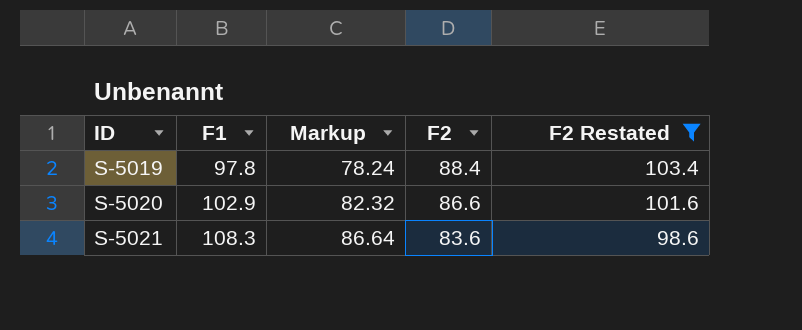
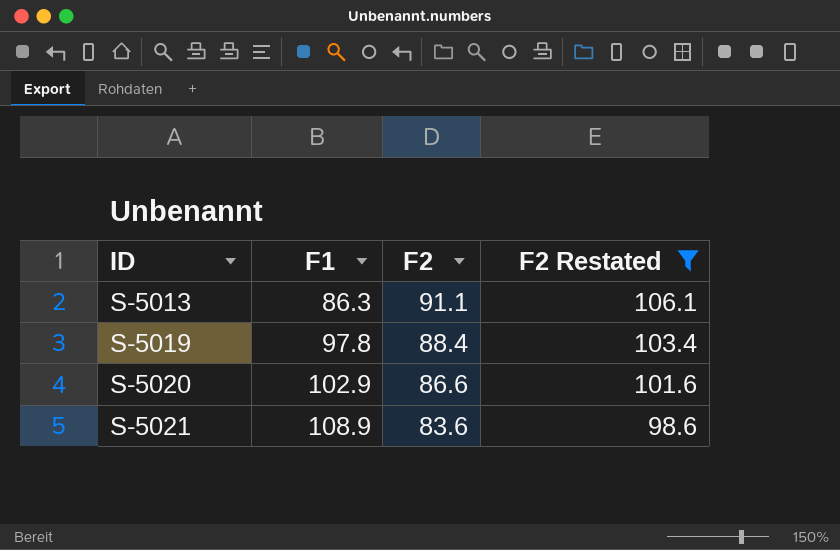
column Markup | formula: [F1] * 0.8 -> none
row S-5013: none -> 86.3 | 91.1 | 106.1
S-5021 | F1: 108.3 -> 108.9

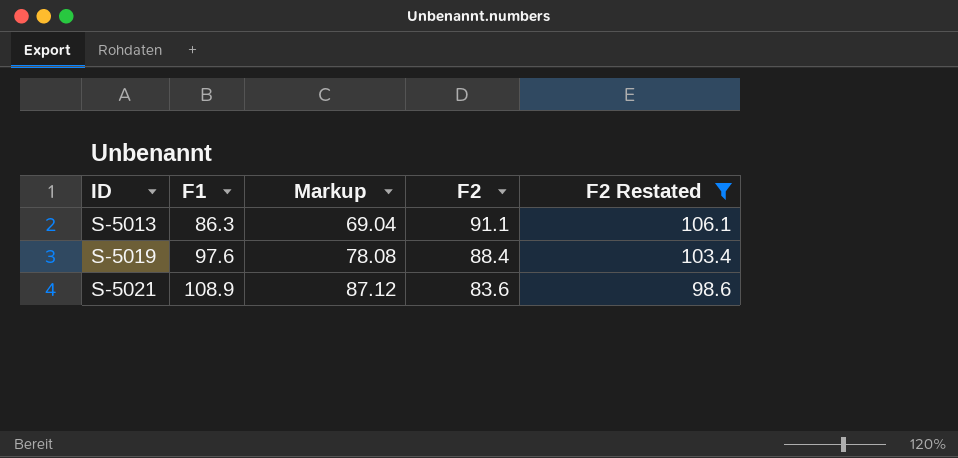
column Markup | formula: none -> [F1] * 0.8
row S-5020: 102.9 | 86.6 | 101.6 -> none
S-5019 | F1: 97.8 -> 97.6

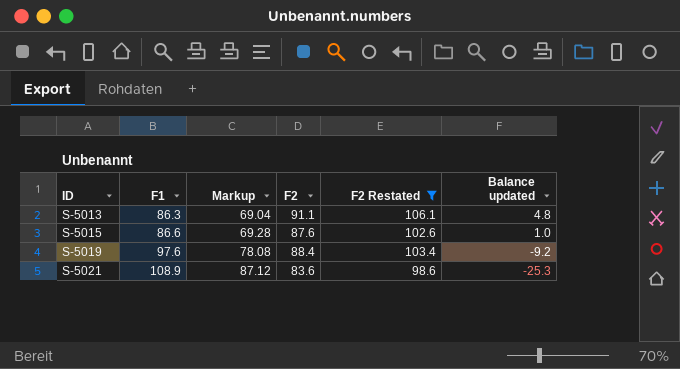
column Balance updated | formula: none -> [F2] - [F1]
row S-5015: none -> 86.6 | 69.28 | 87.6 | 102.6 | 1.0

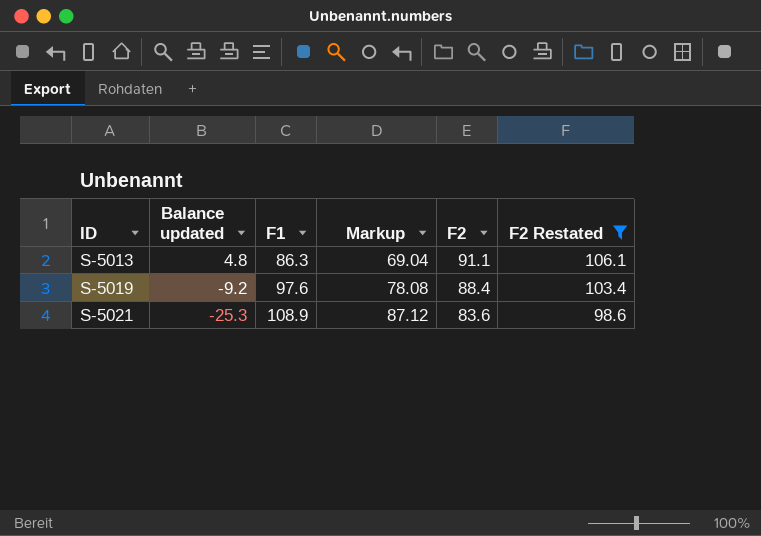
column Balance updated | position: 6 -> 2
row S-5015: 86.6 | 69.28 | 87.6 | 102.6 | 1.0 -> none

